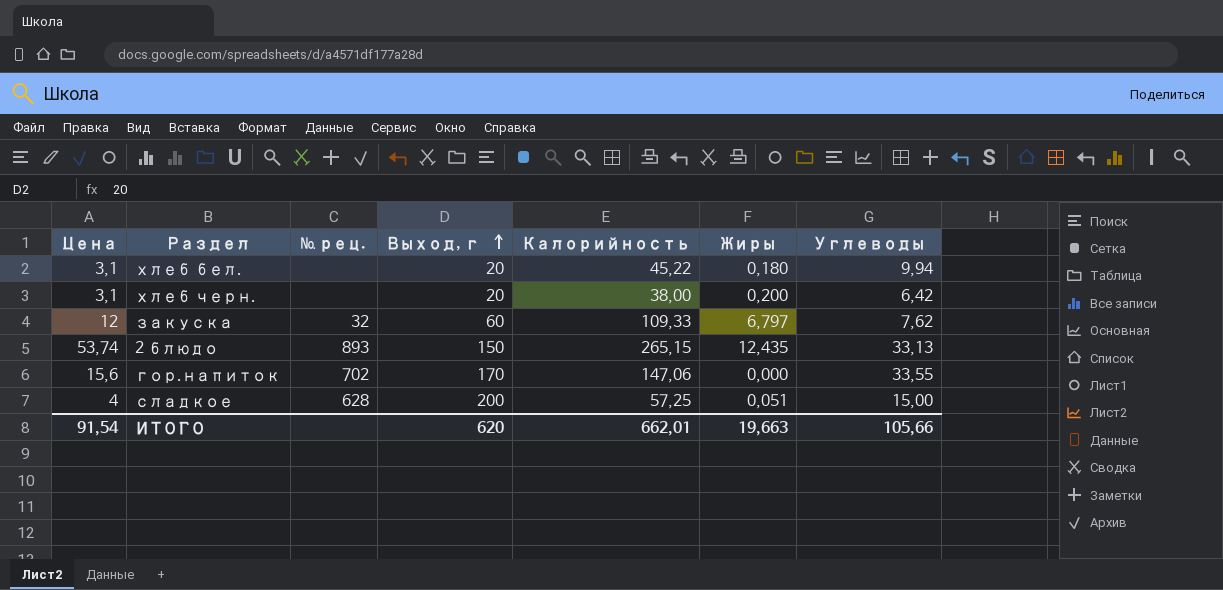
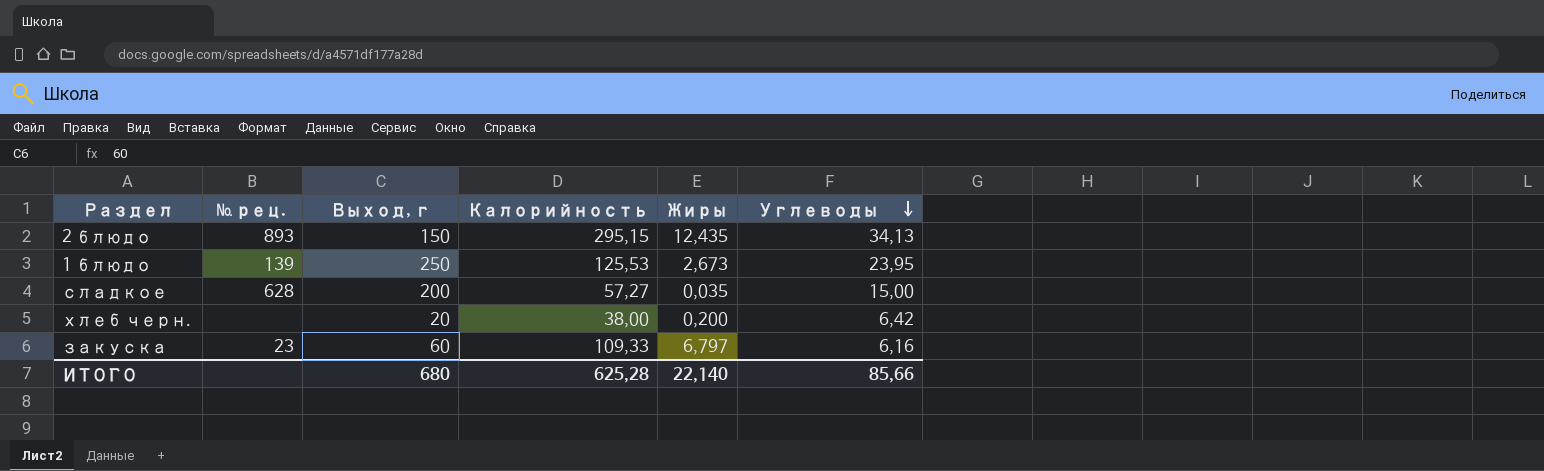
row order: Выход, г ascending -> Углеводы descending
column Цена | position: 1 -> none
row хлеб бел.: 3,1 | none | 20 | 45,22 | 0,180 | 9,94 -> none
row гор.напиток: 15,6 | 702 | 170 | 147,06 | 0,000 | 33,55 -> none
2 блюдо | Калорийность: 265,15 -> 295,15
2 блюдо | Углеводы: 33,13 -> 34,13
row 1 блюдо: none -> 139 | 250 | 125,53 | 2,673 | 23,95
сладкое | Калорийность: 57,25 -> 57,27
сладкое | Жиры: 0,051 -> 0,035
закуска | № рец.: 32 -> 23
закуска | Углеводы: 7,62 -> 6,16
ИТОГО | Выход, г: 620 -> 680
ИТОГО | Калорийность: 662,01 -> 625,28
ИТОГО | Жиры: 19,663 -> 22,140
ИТОГО | Углеводы: 105,66 -> 85,66

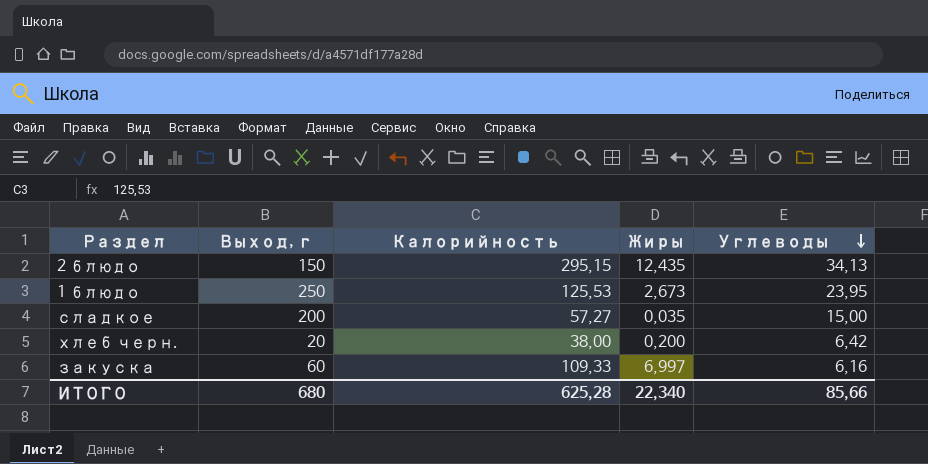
column № рец. | position: 2 -> none
закуска | Жиры: 6,797 -> 6,997
ИТОГО | Жиры: 22,140 -> 22,340

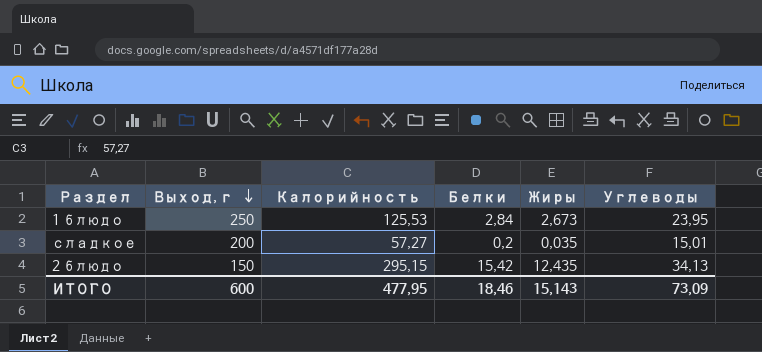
row order: Углеводы descending -> Выход, г descending
column Белки | position: none -> 4
row хлеб черн.: 20 | 38,00 | 0,200 | 6,42 -> none
row закуска: 60 | 109,33 | 6,997 | 6,16 -> none
сладкое | Углеводы: 15,00 -> 15,01
ИТОГО | Выход, г: 680 -> 600
ИТОГО | Калорийность: 625,28 -> 477,95
ИТОГО | Жиры: 22,340 -> 15,143
ИТОГО | Углеводы: 85,66 -> 73,09

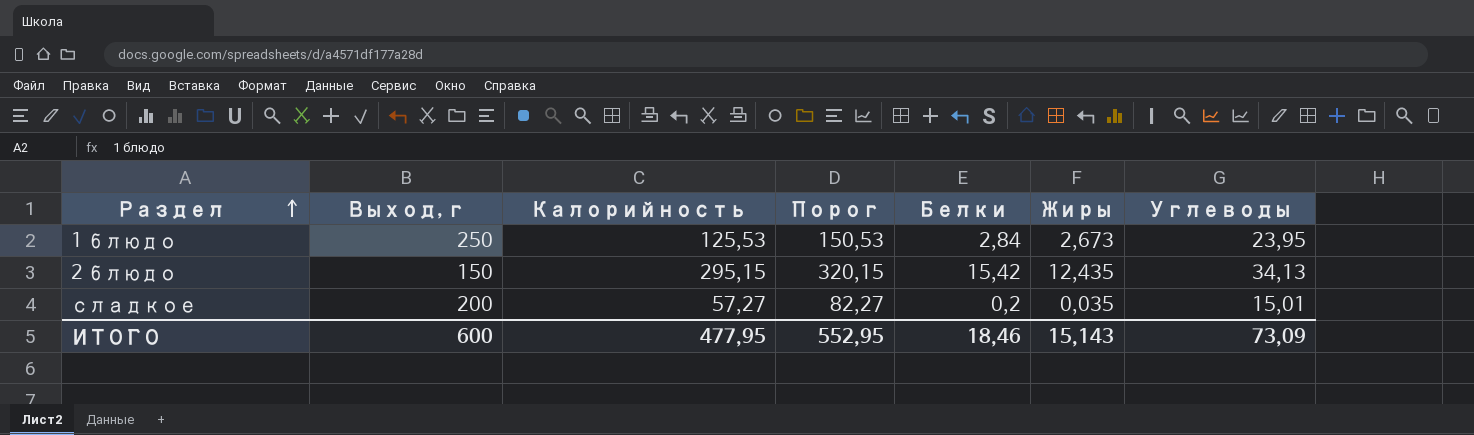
row order: Выход, г descending -> Раздел ascending
column Порог | formula: none -> [Калорийность] + 25

